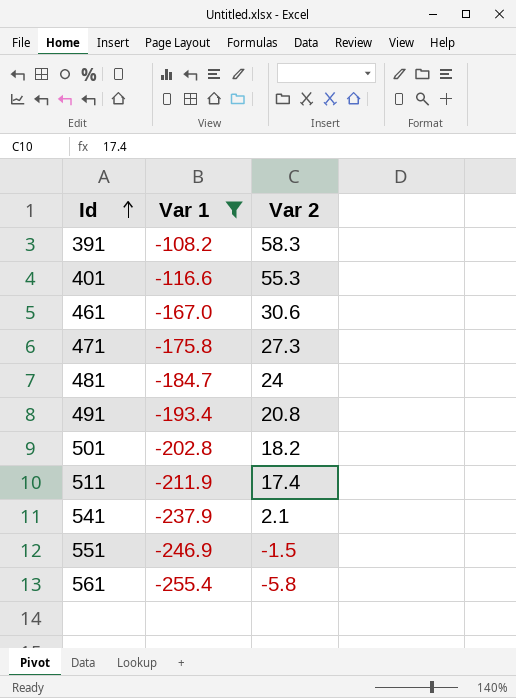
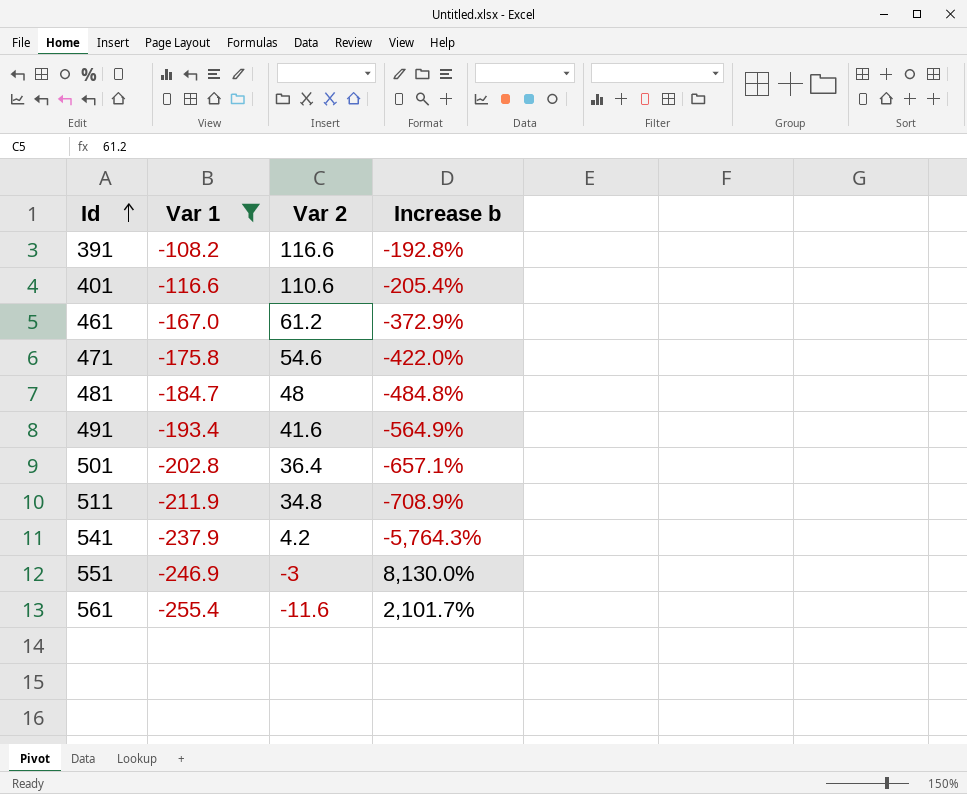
column Increase b | formula: none -> ([Var 1] - [Var 2]) / [Var 2]
391 | Var 2: 58.3 -> 116.6
401 | Var 2: 55.3 -> 110.6
461 | Var 2: 30.6 -> 61.2
471 | Var 2: 27.3 -> 54.6
481 | Var 2: 24 -> 48
491 | Var 2: 20.8 -> 41.6
501 | Var 2: 18.2 -> 36.4
511 | Var 2: 17.4 -> 34.8
541 | Var 2: 2.1 -> 4.2
551 | Var 2: -1.5 -> -3
561 | Var 2: -5.8 -> -11.6

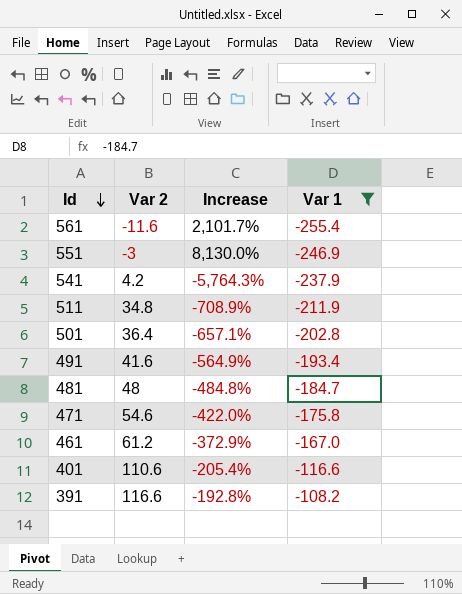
row order: Id ascending -> Id descending
column name: Increase b -> Increase
column Var 1 | position: 2 -> 4

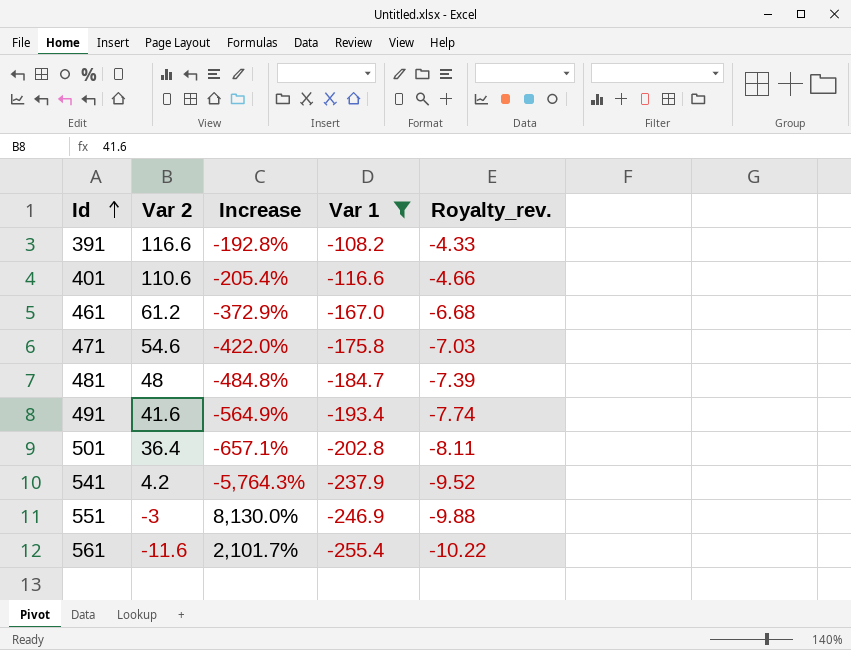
row order: Id descending -> Id ascending
column Royalty_rev. | formula: none -> [Var 1] * 0.04
row 511: 34.8 | -708.9% | -211.9 -> none

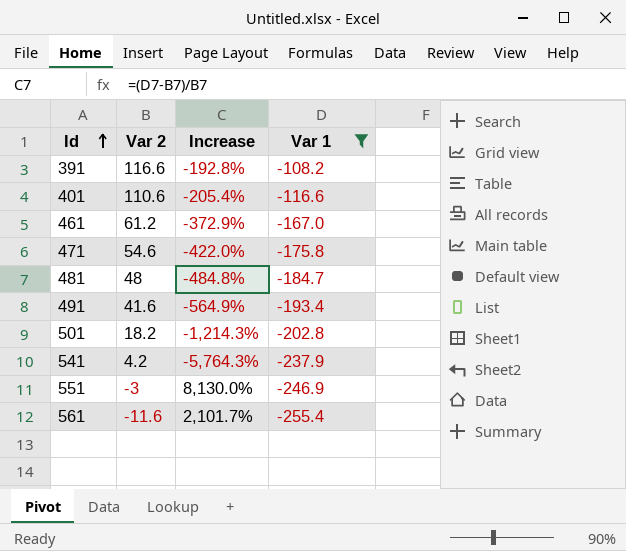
column Royalty_rev. | formula: [Var 1] * 0.04 -> none
501 | Var 2: 36.4 -> 18.2
501 | Increase: -657.1% -> -1,214.3%

